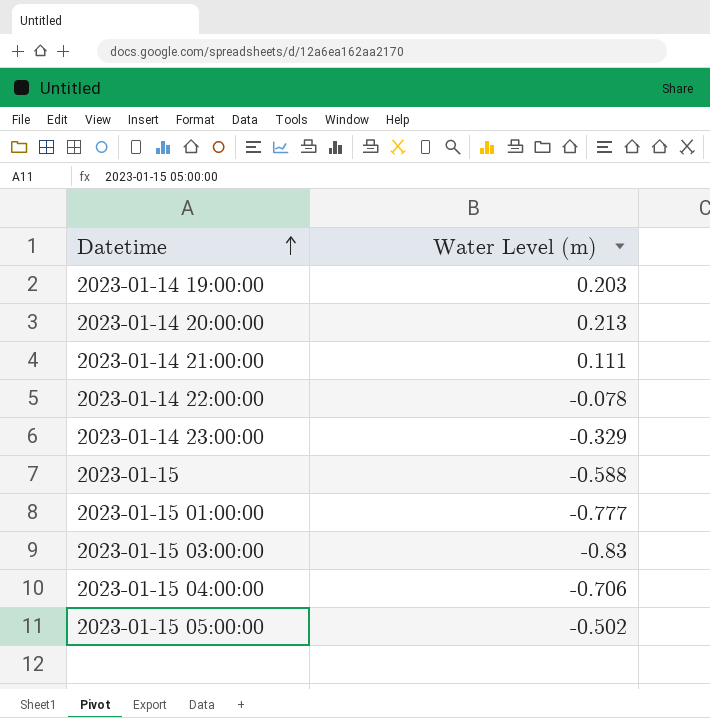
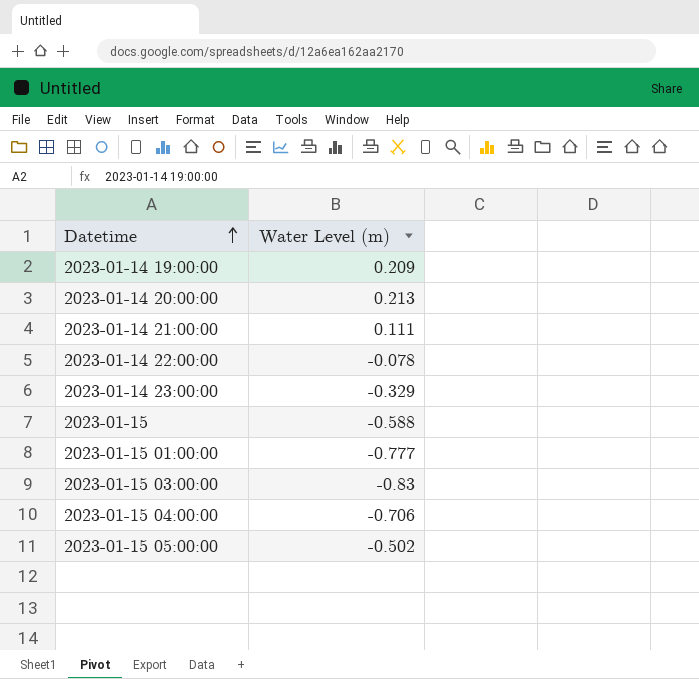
2023-01-14 19:00:00 | Water Level (m): 0.203 -> 0.209

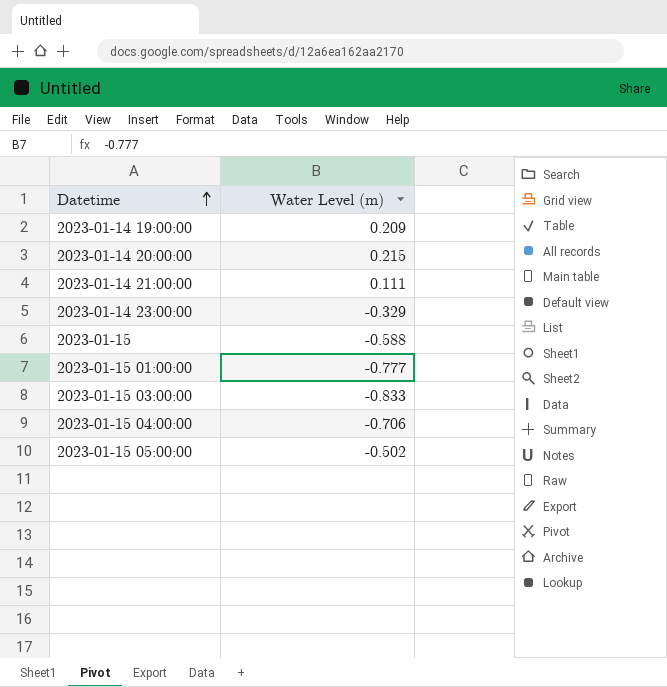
row 2023-01-14 22:00:00: -0.078 -> none
2023-01-14 20:00:00 | Water Level (m): 0.213 -> 0.215
2023-01-15 03:00:00 | Water Level (m): -0.83 -> -0.833

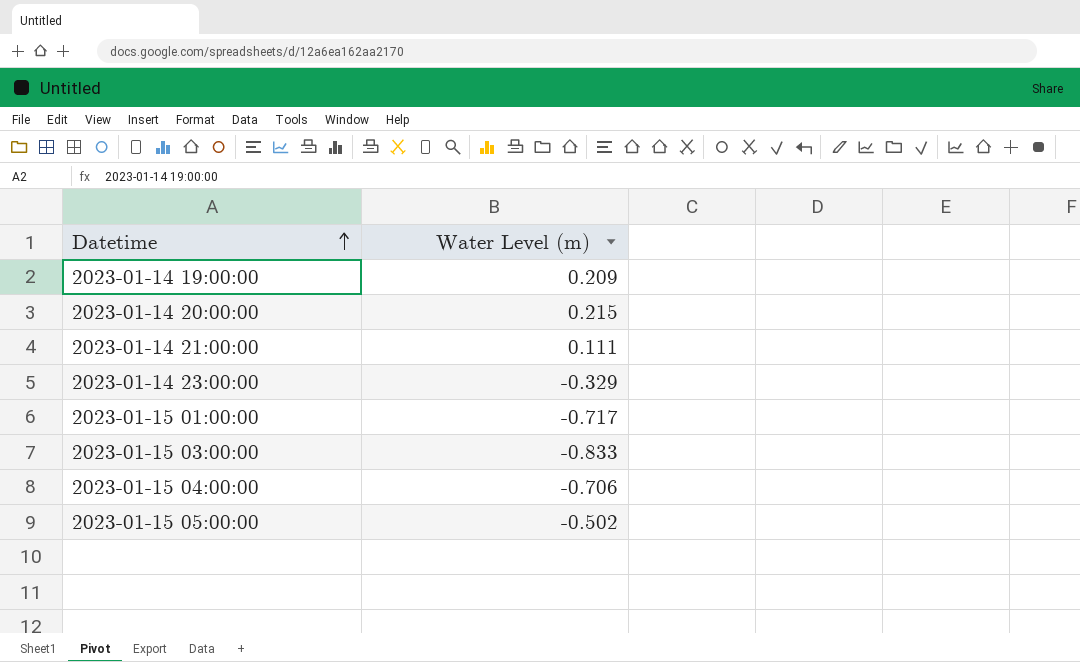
row 2023-01-15: -0.588 -> none
2023-01-15 01:00:00 | Water Level (m): -0.777 -> -0.717

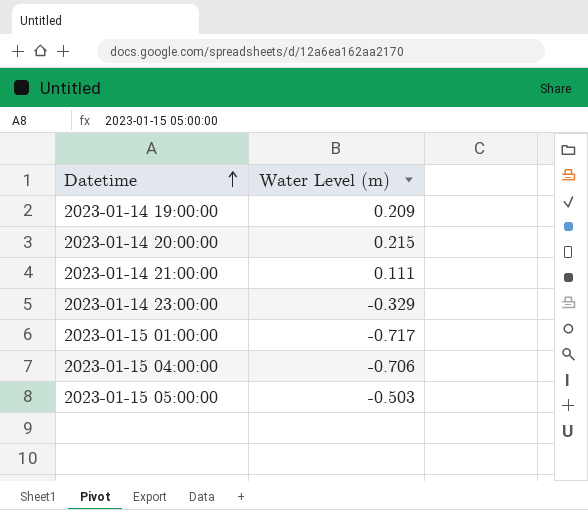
row 2023-01-15 03:00:00: -0.833 -> none
2023-01-15 05:00:00 | Water Level (m): -0.502 -> -0.503

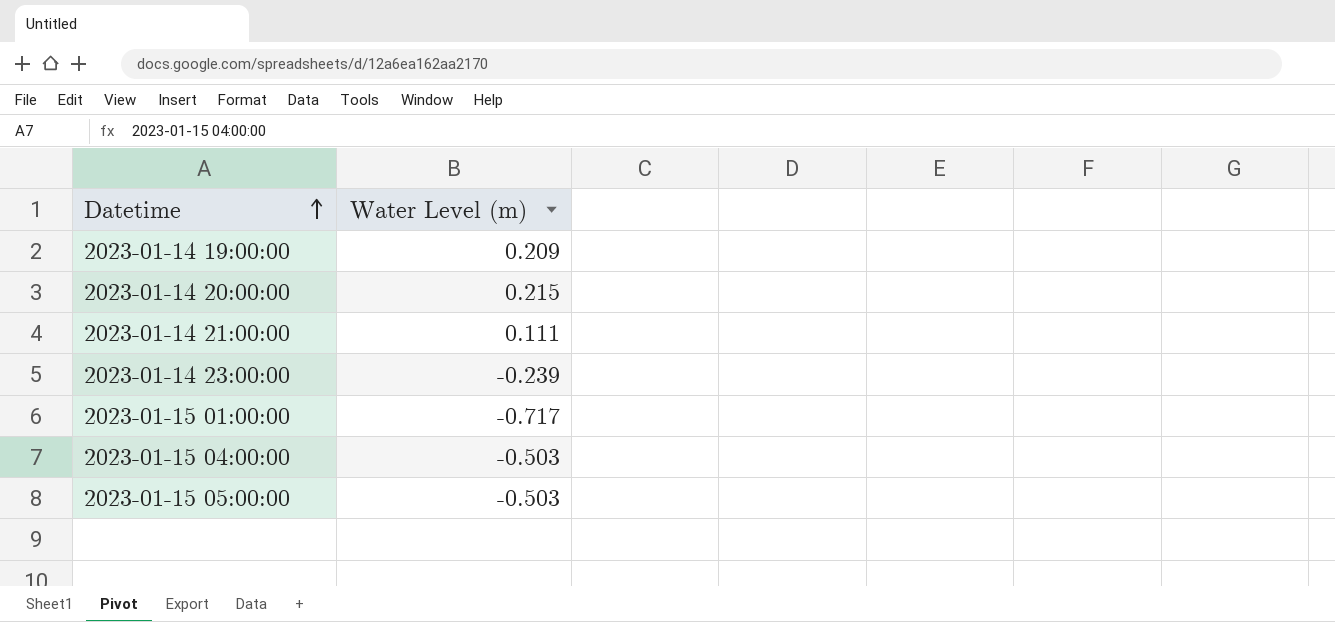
2023-01-14 23:00:00 | Water Level (m): -0.329 -> -0.239
2023-01-15 04:00:00 | Water Level (m): -0.706 -> -0.503

